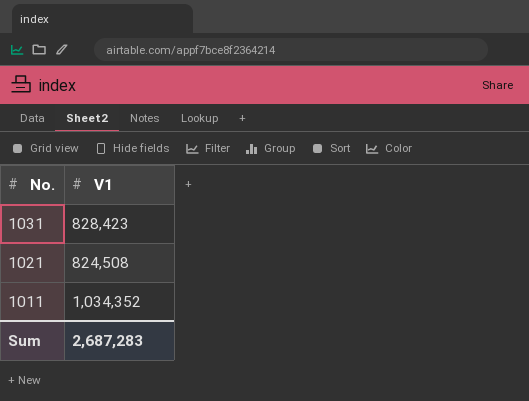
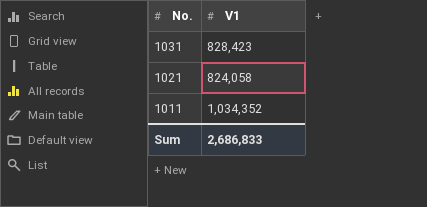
1021 | V1: 824,508 -> 824,058
Sum | V1: 2,687,283 -> 2,686,833

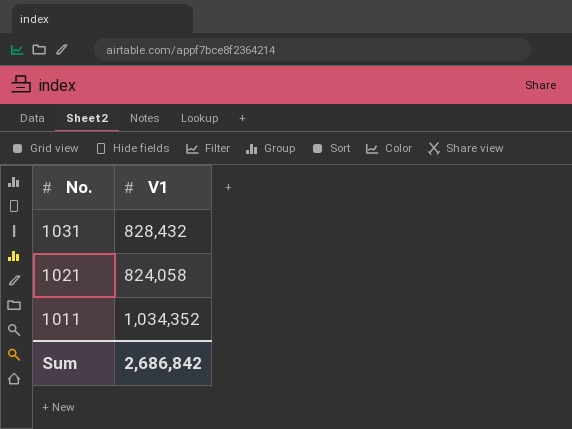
1031 | V1: 828,423 -> 828,432
Sum | V1: 2,686,833 -> 2,686,842

